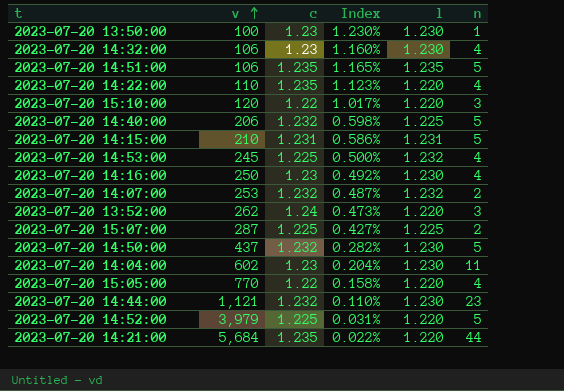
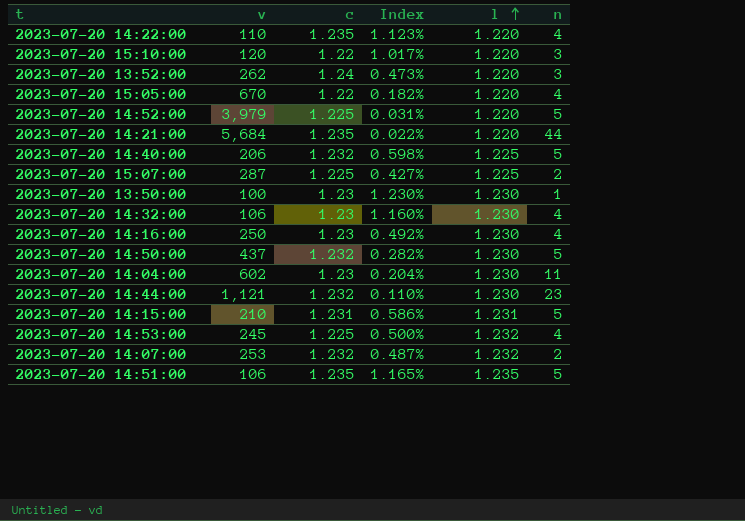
row order: v ascending -> l ascending
2023-07-20 15:05:00 | v: 770 -> 670
2023-07-20 15:05:00 | Index: 0.158% -> 0.182%

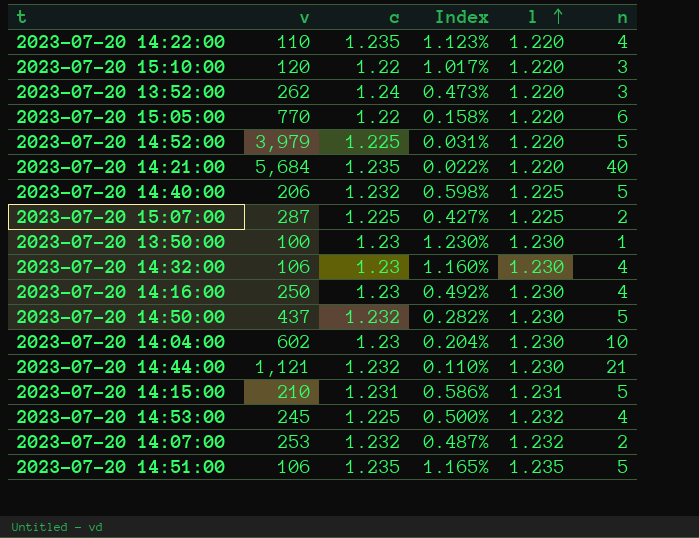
2023-07-20 15:05:00 | v: 670 -> 770
2023-07-20 15:05:00 | Index: 0.182% -> 0.158%
2023-07-20 15:05:00 | n: 4 -> 6
2023-07-20 14:21:00 | n: 44 -> 40
2023-07-20 14:04:00 | n: 11 -> 10
2023-07-20 14:44:00 | n: 23 -> 21

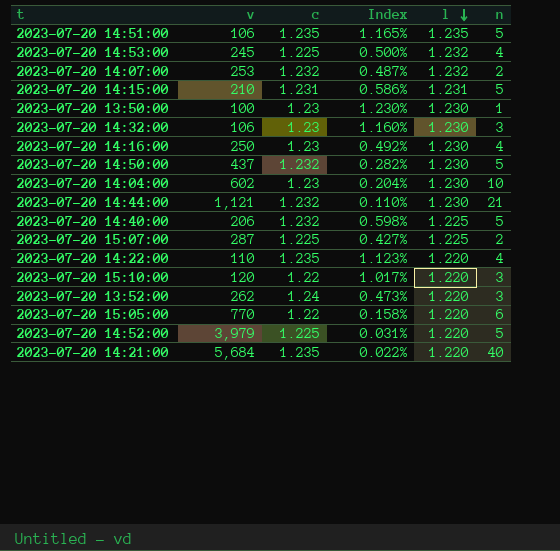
row order: l ascending -> l descending
2023-07-20 14:32:00 | n: 4 -> 3

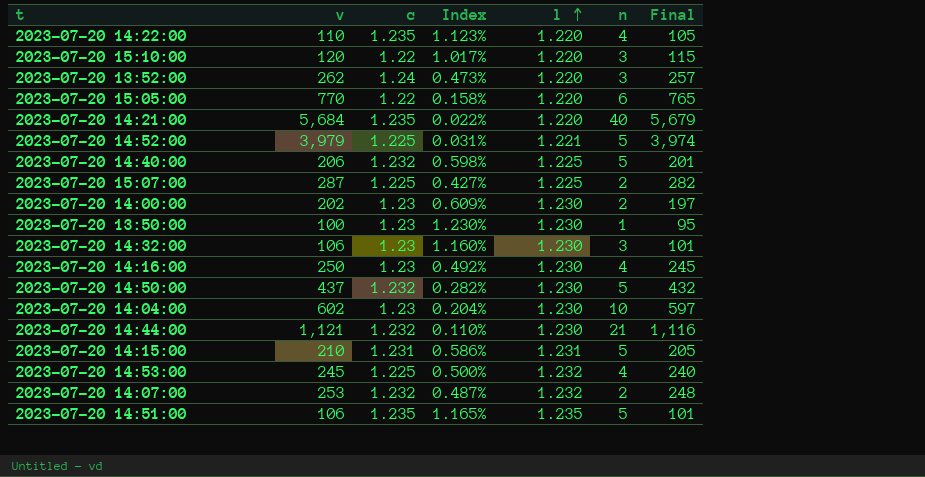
row order: l descending -> l ascending
column Final | formula: none -> [v] - 5
2023-07-20 14:52:00 | l: 1.220 -> 1.221
row 2023-07-20 14:00:00: none -> 202 | 1.23 | 0.609% | 1.230 | 2 | 197

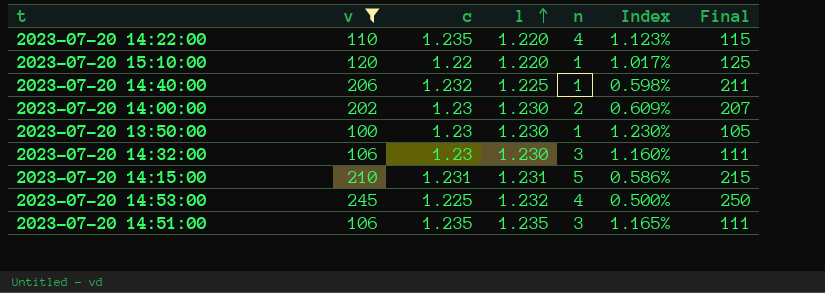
filter: none -> v <= 245
column Index | position: 4 -> 6
column Final | formula: [v] - 5 -> [v] + 5
2023-07-20 15:10:00 | n: 3 -> 1
2023-07-20 14:40:00 | n: 5 -> 1
2023-07-20 14:51:00 | n: 5 -> 3

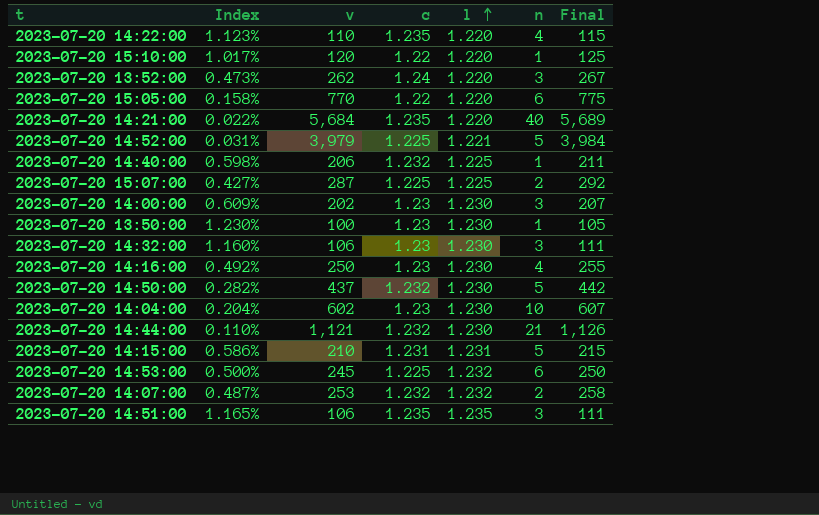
filter: v <= 245 -> none
column Index | position: 6 -> 2
2023-07-20 14:00:00 | n: 2 -> 3
2023-07-20 14:53:00 | n: 4 -> 6

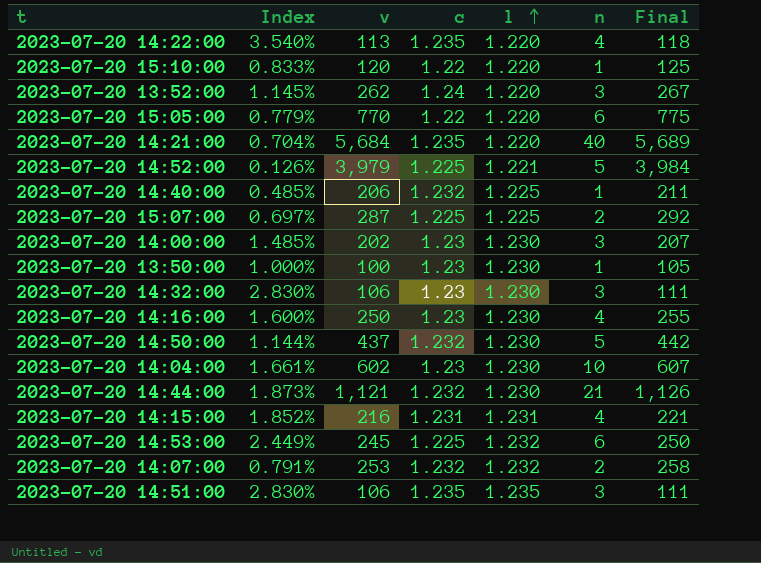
column Index | formula: [c] / [v] -> [n] / [v]
2023-07-20 14:22:00 | v: 110 -> 113
2023-07-20 14:22:00 | Final: 115 -> 118
2023-07-20 14:15:00 | v: 210 -> 216
2023-07-20 14:15:00 | n: 5 -> 4
2023-07-20 14:15:00 | Final: 215 -> 221

